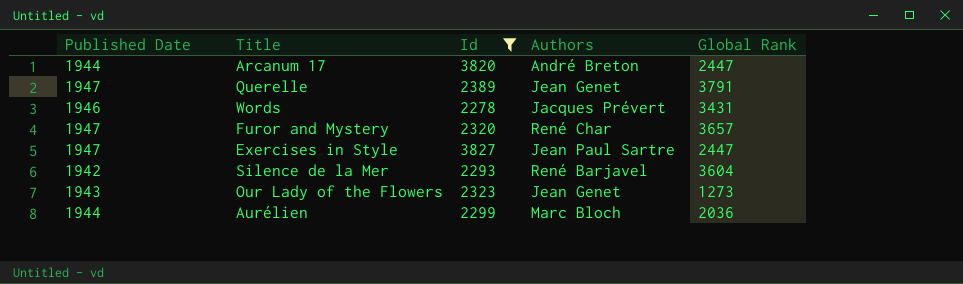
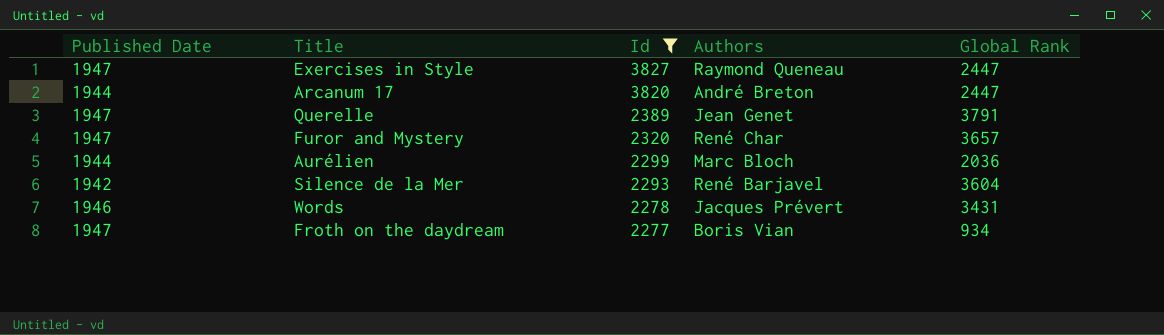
row order: none -> Id descending
row Our Lady of the Flowers: 1943 | 2323 | Jean Genet | 1273 -> none
Exercises in Style | Authors: Jean Paul Sartre -> Raymond Queneau
row Froth on the daydream: none -> 1947 | 2277 | Boris Vian | 934

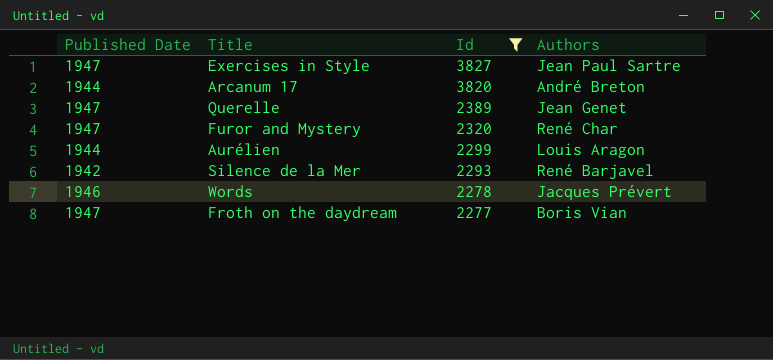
column Global Rank | position: 5 -> none
Exercises in Style | Authors: Raymond Queneau -> Jean Paul Sartre
Aurélien | Authors: Marc Bloch -> Louis Aragon

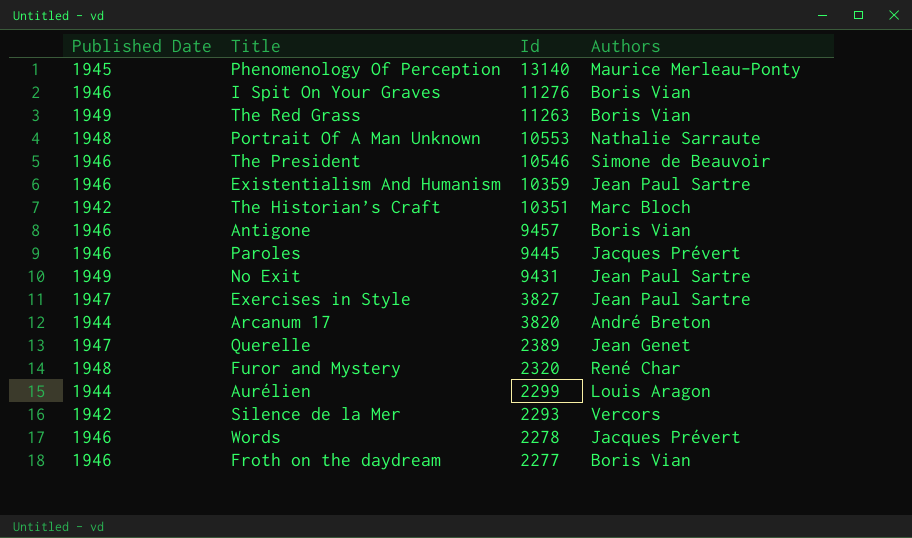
filter: Id <= 3827 -> none
Furor and Mystery | Published Date: 1947 -> 1948
Silence de la Mer | Authors: René Barjavel -> Vercors
Froth on the daydream | Published Date: 1947 -> 1946

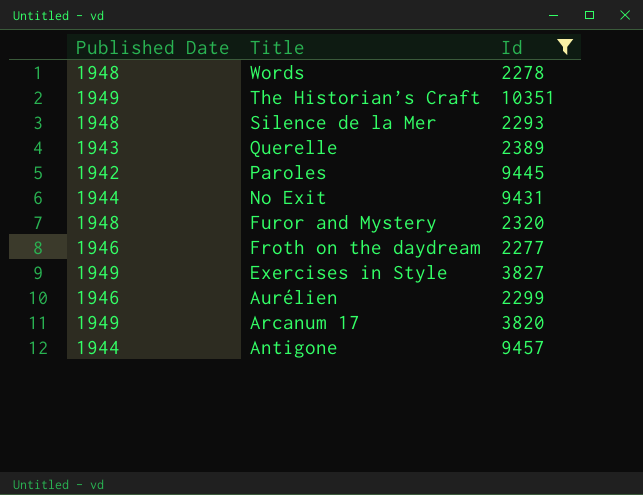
filter: none -> Id <= 10351
row order: Id descending -> Title descending
column Authors | position: 4 -> none
Words | Published Date: 1946 -> 1948
The Historian’s Craft | Published Date: 1942 -> 1949
Silence de la Mer | Published Date: 1942 -> 1948
Querelle | Published Date: 1947 -> 1943
Paroles | Published Date: 1946 -> 1942
No Exit | Published Date: 1949 -> 1944
Exercises in Style | Published Date: 1947 -> 1949
Aurélien | Published Date: 1944 -> 1946
Arcanum 17 | Published Date: 1944 -> 1949
Antigone | Published Date: 1946 -> 1944

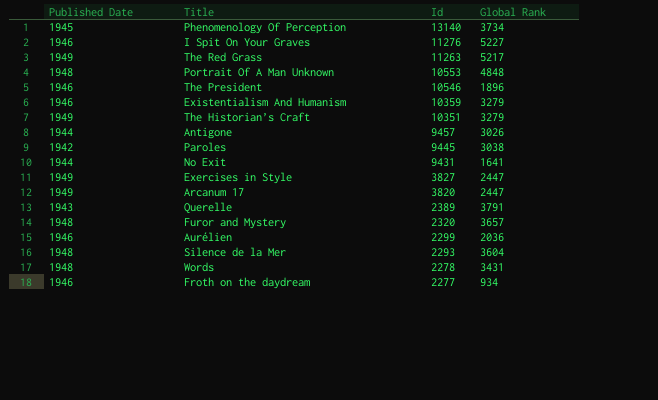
filter: Id <= 10351 -> none
row order: Title descending -> Id descending
column Global Rank | position: none -> 4

